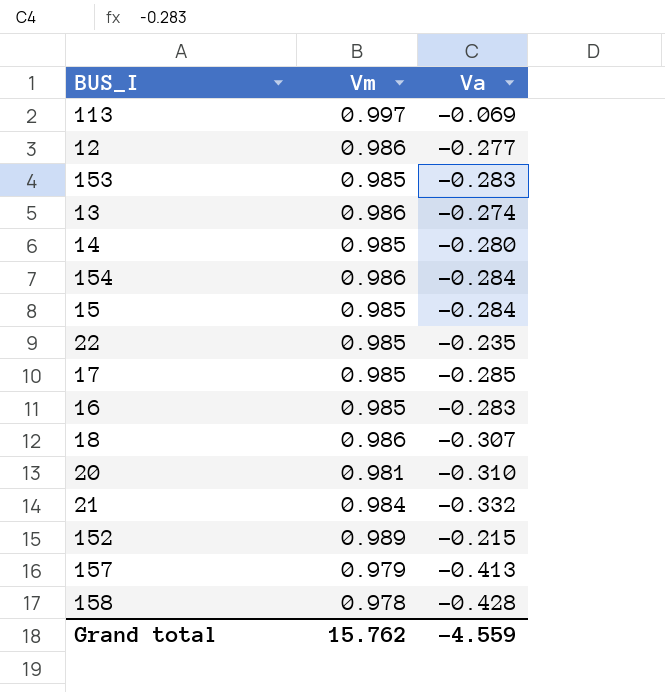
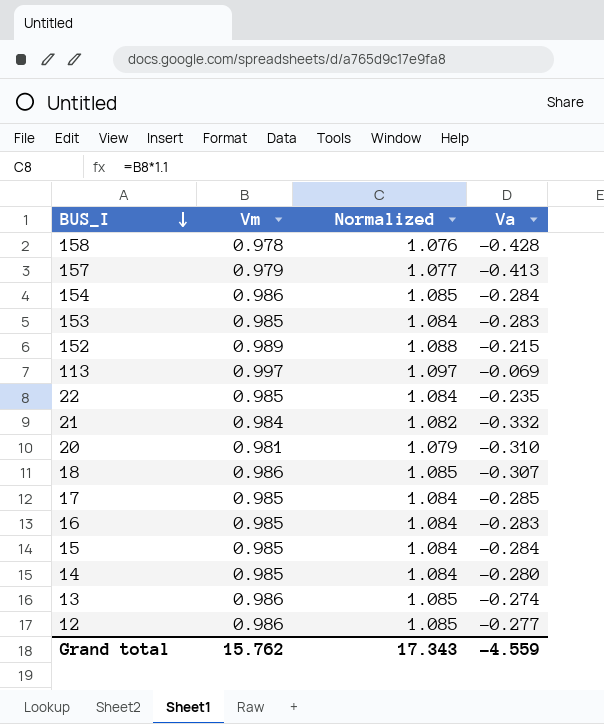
row order: none -> BUS_I descending
column Normalized | formula: none -> [Vm] * 1.1

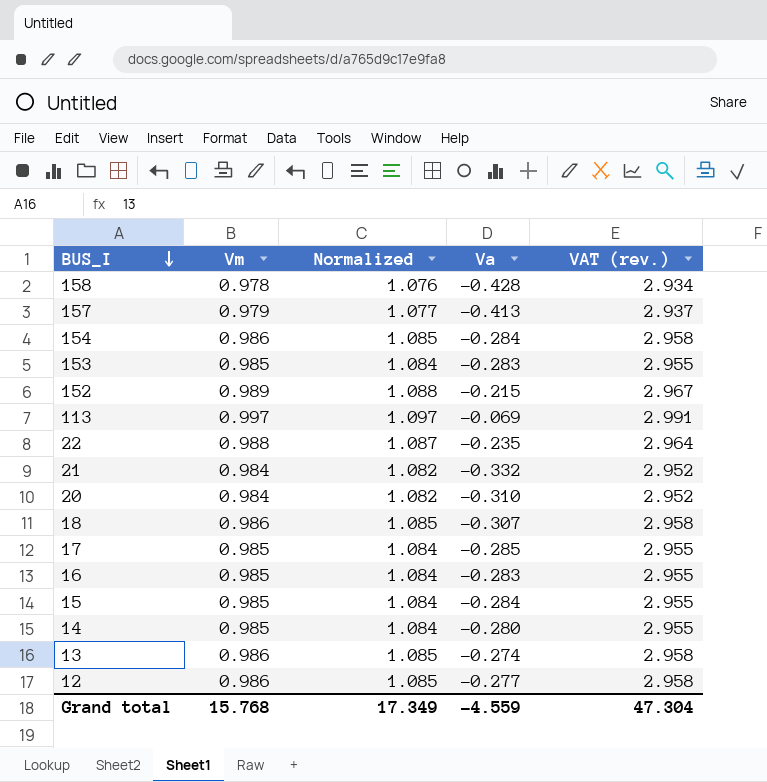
column VAT (rev.) | formula: none -> [Vm] * 3
22 | Vm: 0.985 -> 0.988
22 | Normalized: 1.084 -> 1.087
20 | Vm: 0.981 -> 0.984
20 | Normalized: 1.079 -> 1.082
Grand total | Vm: 15.762 -> 15.768
Grand total | Normalized: 17.343 -> 17.349

